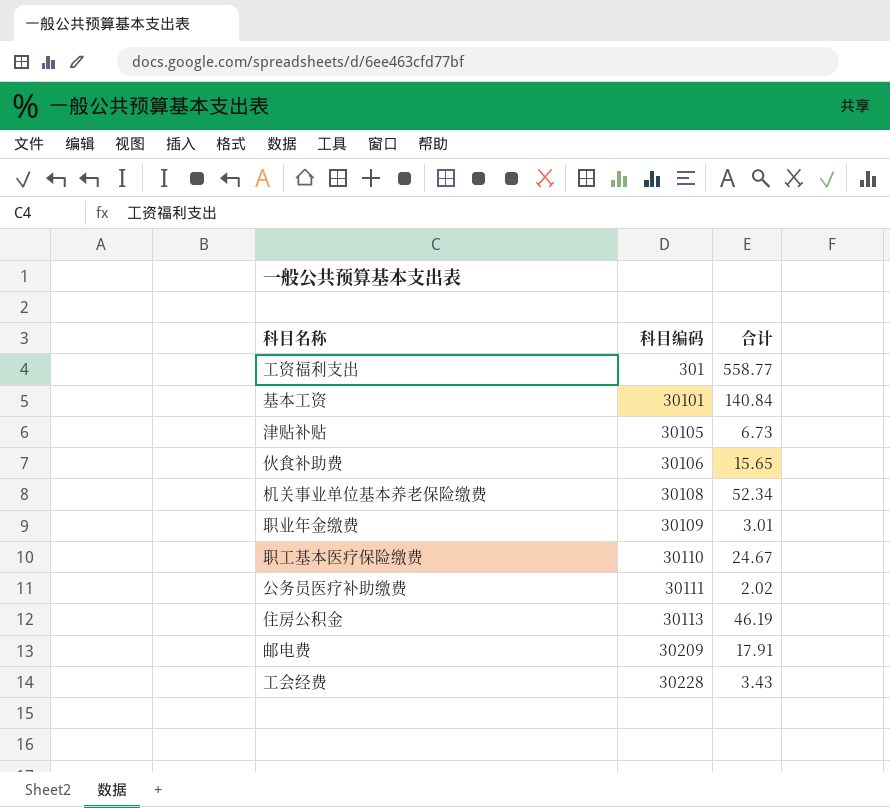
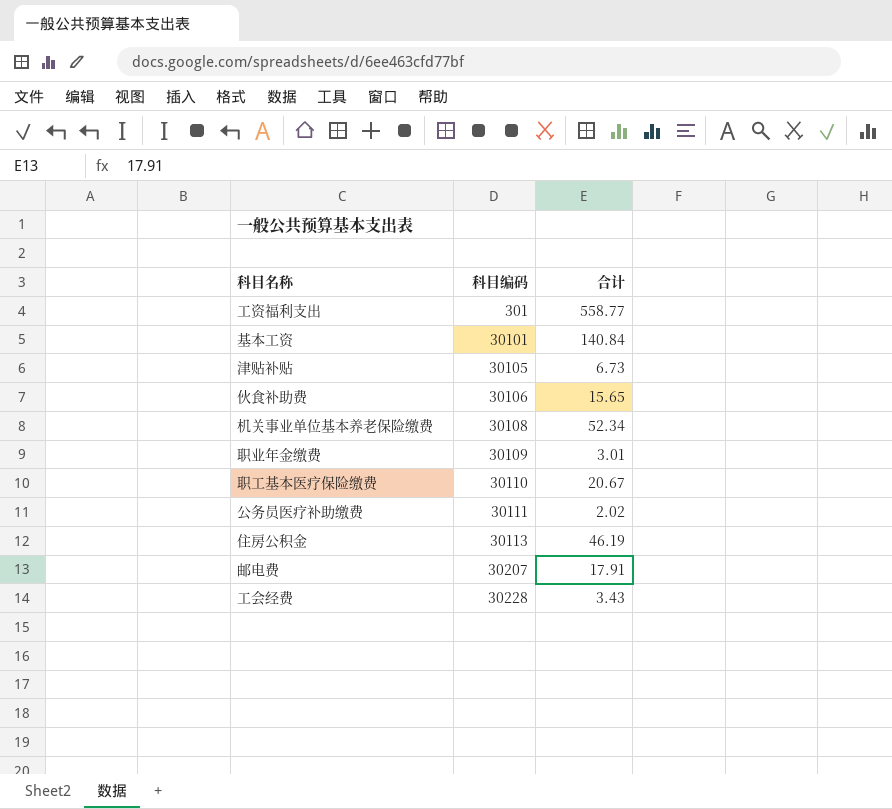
职工基本医疗保险缴费 | 合计: 24.67 -> 20.67
邮电费 | 科目编码: 30209 -> 30207

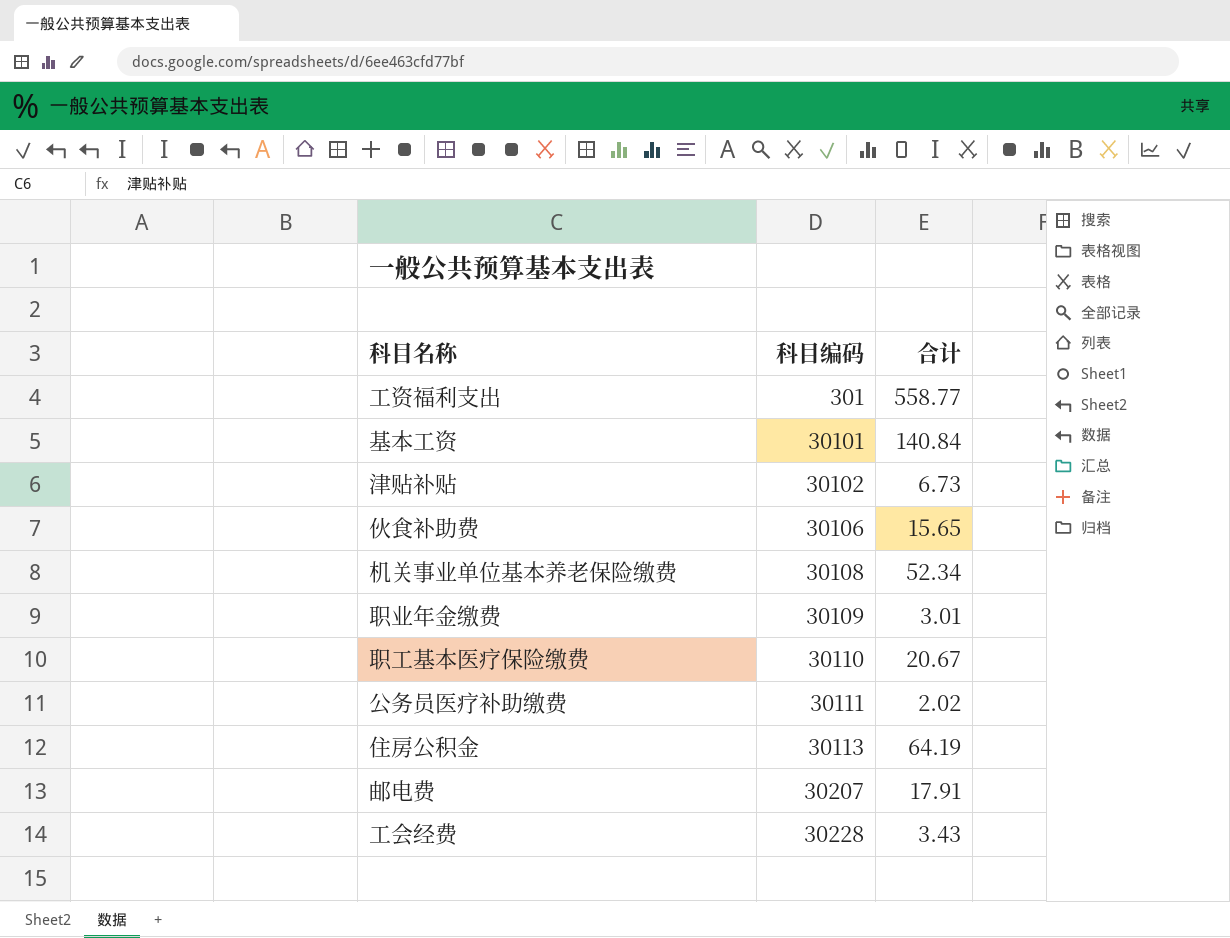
津贴补贴 | 科目编码: 30105 -> 30102
住房公积金 | 合计: 46.19 -> 64.19

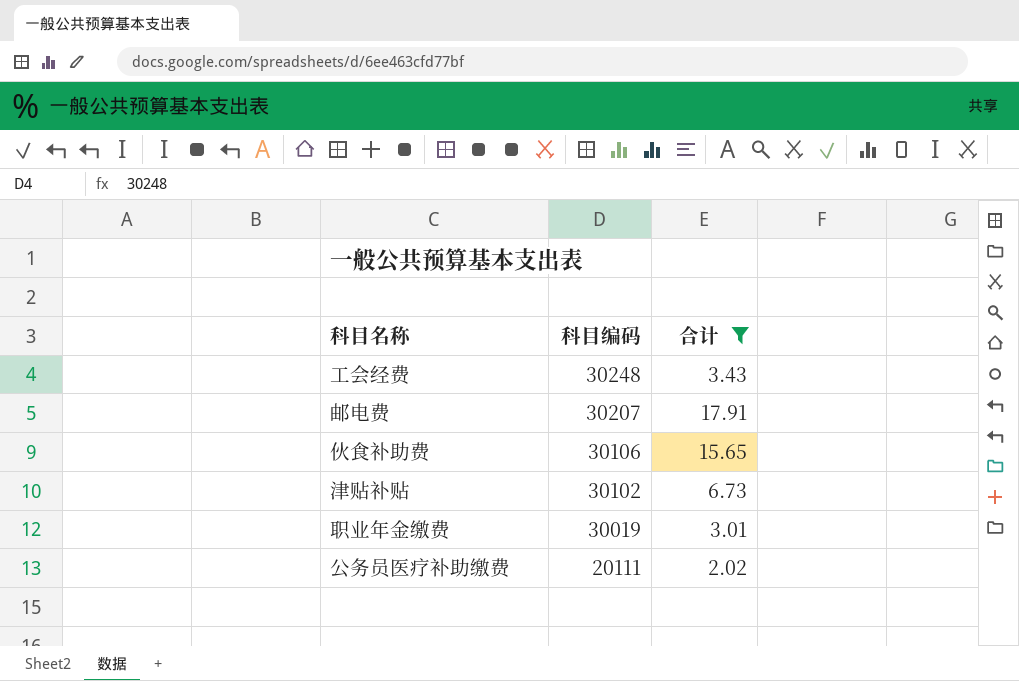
filter: none -> 合计 <= 17.91
row order: 科目编码 ascending -> 科目编码 descending
工会经费 | 科目编码: 30228 -> 30248
职业年金缴费 | 科目编码: 30109 -> 30019
公务员医疗补助缴费 | 科目编码: 30111 -> 20111

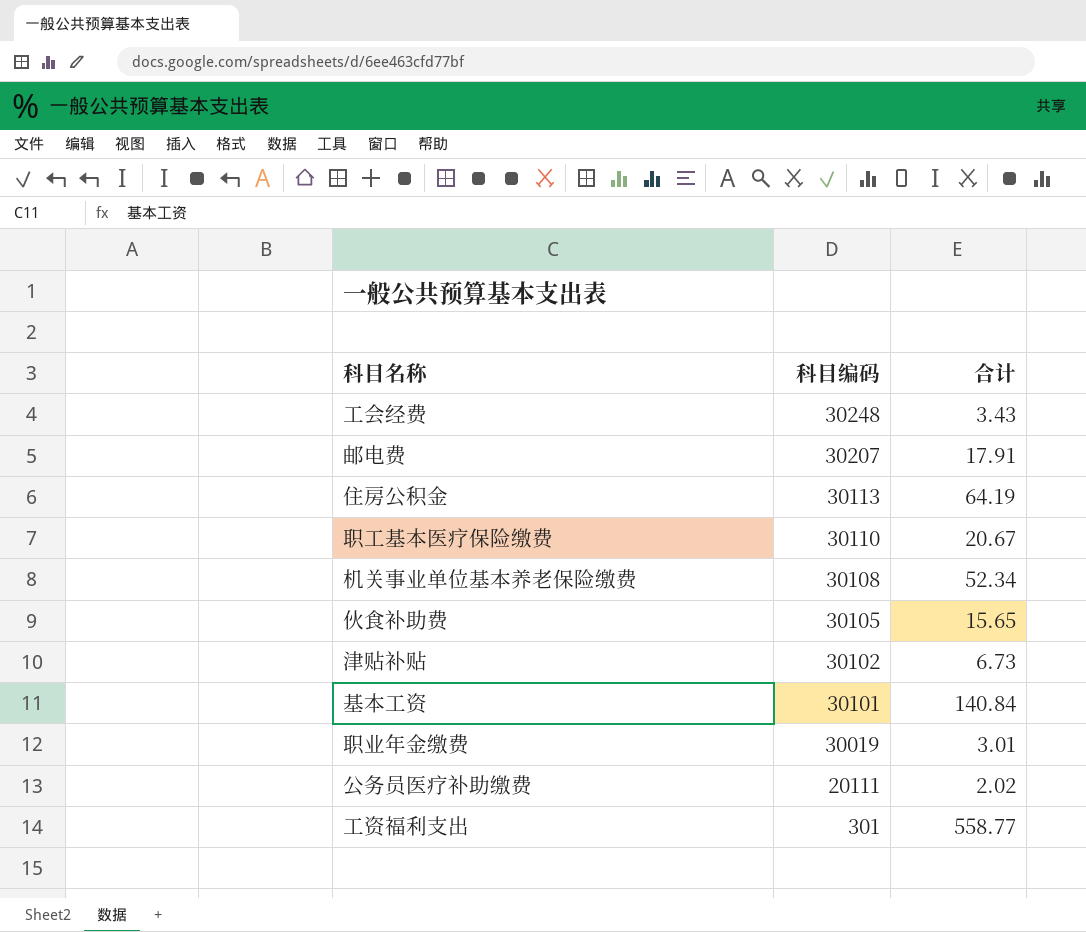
filter: 合计 <= 17.91 -> none
伙食补助费 | 科目编码: 30106 -> 30105

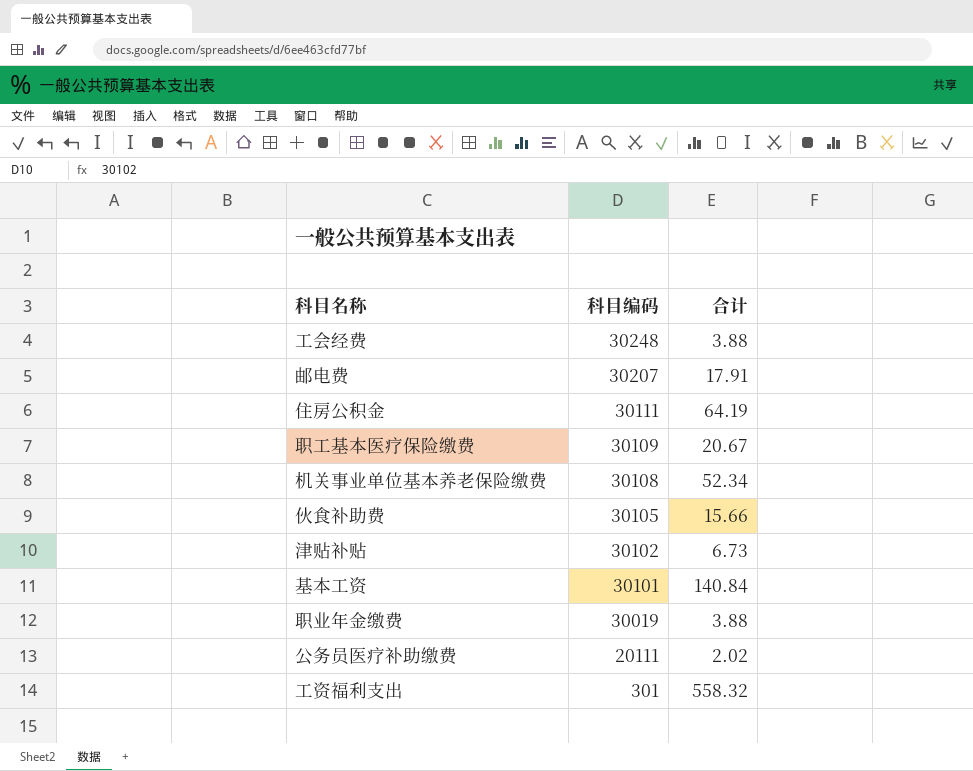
工会经费 | 合计: 3.43 -> 3.88
住房公积金 | 科目编码: 30113 -> 30111
职工基本医疗保险缴费 | 科目编码: 30110 -> 30109
伙食补助费 | 合计: 15.65 -> 15.66
职业年金缴费 | 合计: 3.01 -> 3.88
工资福利支出 | 合计: 558.77 -> 558.32

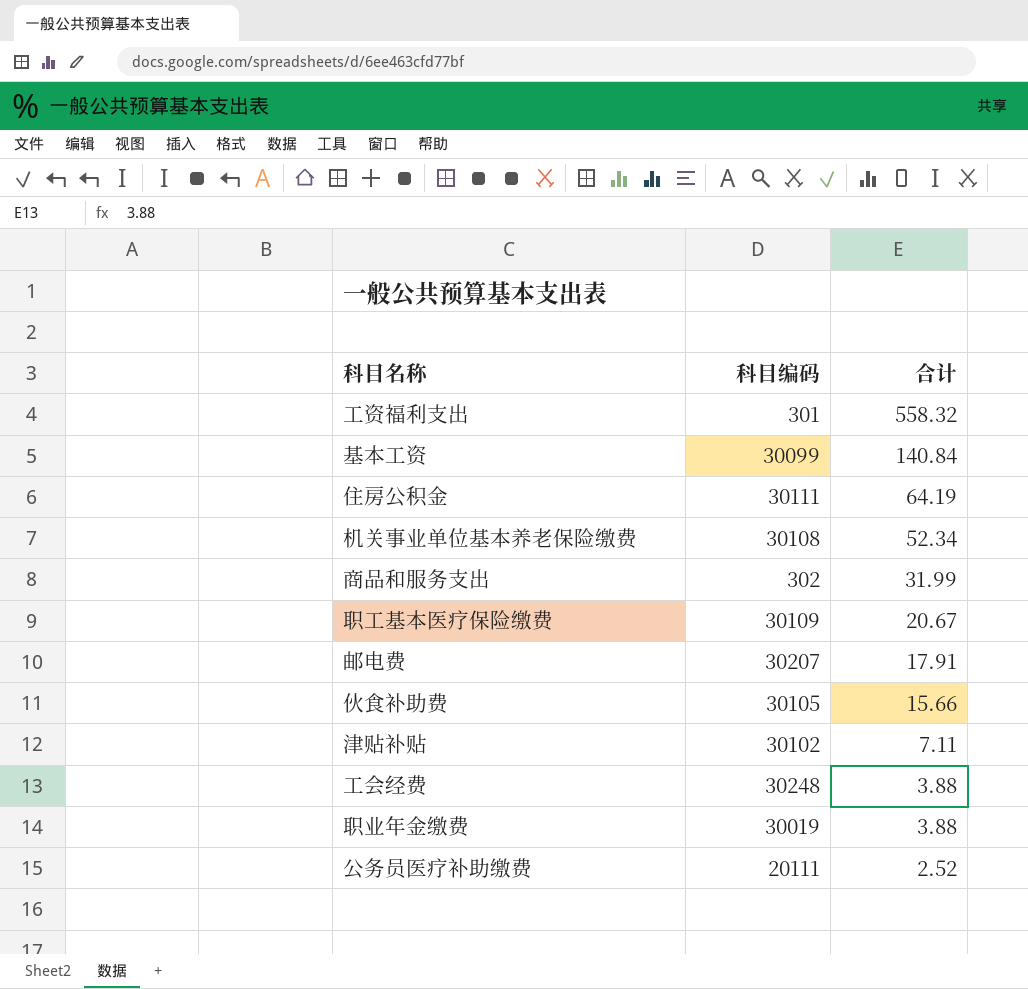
row order: 科目编码 descending -> 合计 descending
基本工资 | 科目编码: 30101 -> 30099
row 商品和服务支出: none -> 302 | 31.99
津贴补贴 | 合计: 6.73 -> 7.11
公务员医疗补助缴费 | 合计: 2.02 -> 2.52

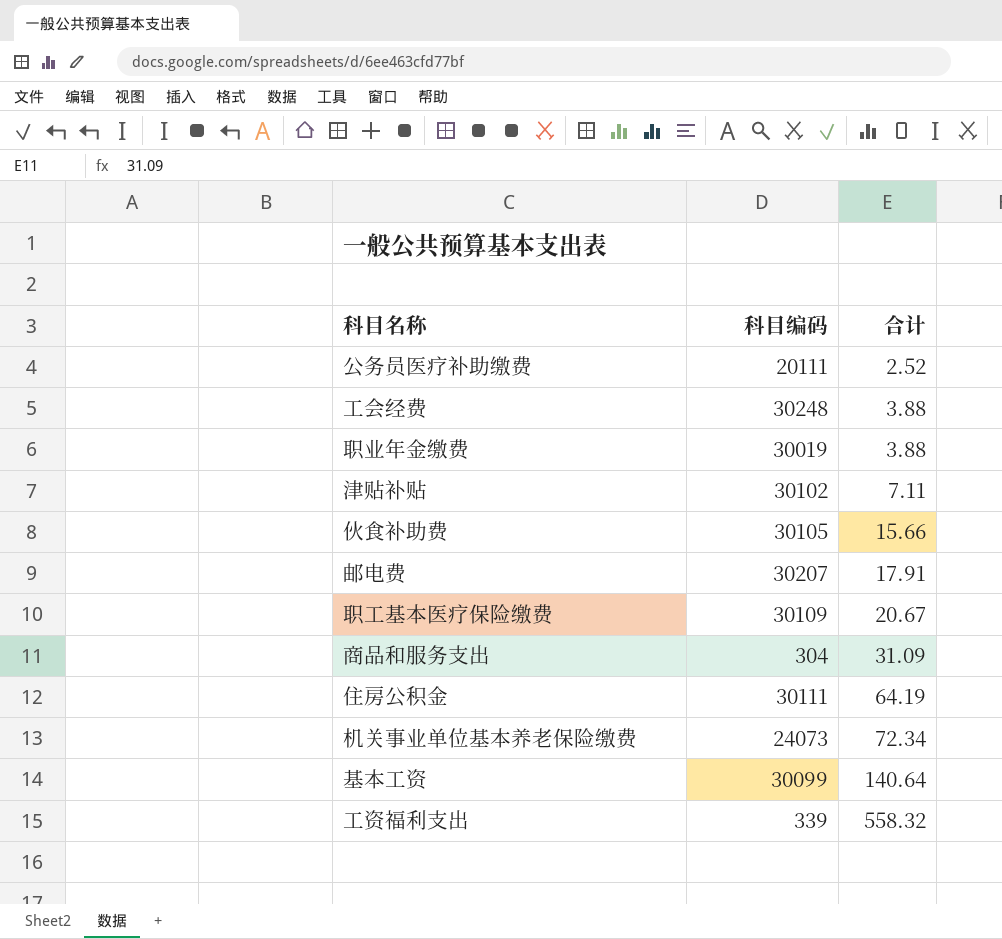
row order: 合计 descending -> 合计 ascending
商品和服务支出 | 科目编码: 302 -> 304
商品和服务支出 | 合计: 31.99 -> 31.09
机关事业单位基本养老保险缴费 | 科目编码: 30108 -> 24073
机关事业单位基本养老保险缴费 | 合计: 52.34 -> 72.34
基本工资 | 合计: 140.84 -> 140.64
工资福利支出 | 科目编码: 301 -> 339

